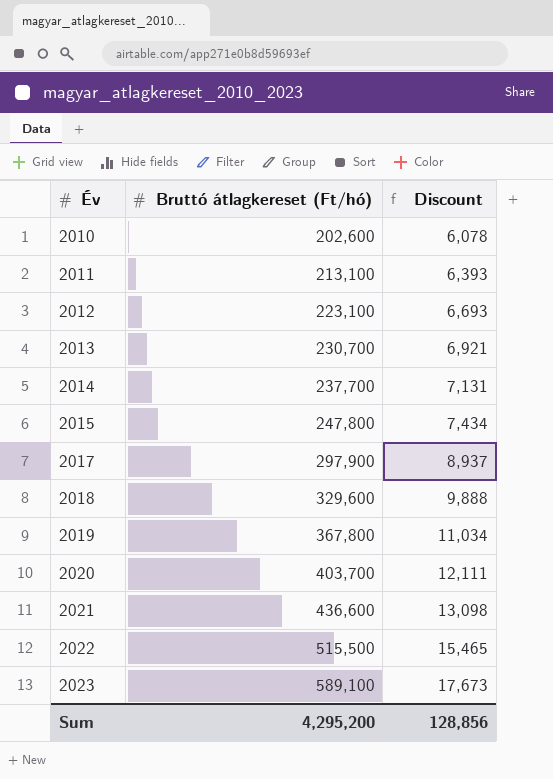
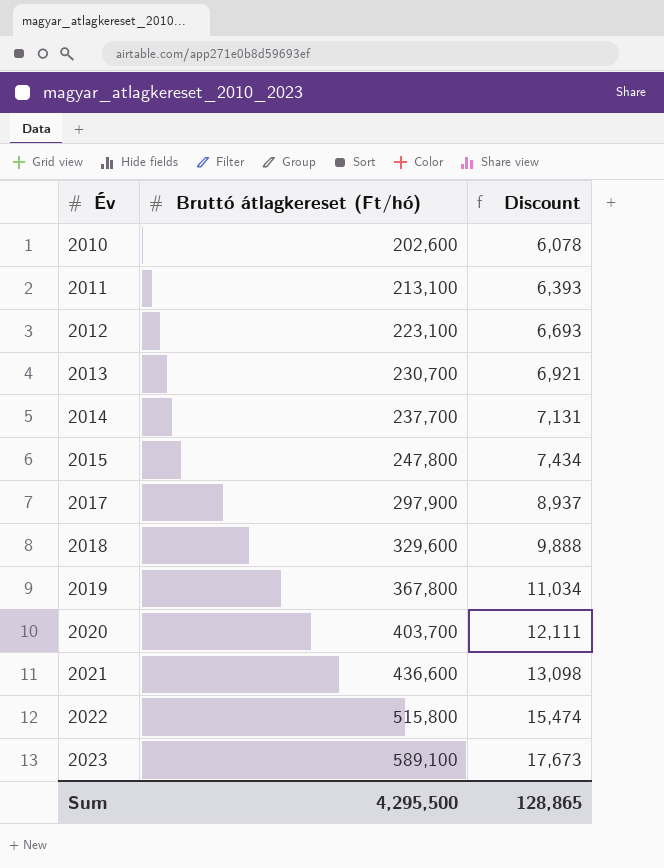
2022 | Bruttó átlagkereset (Ft/hó): 515,500 -> 515,800
2022 | Discount: 15,465 -> 15,474
Sum | Bruttó átlagkereset (Ft/hó): 4,295,200 -> 4,295,500
Sum | Discount: 128,856 -> 128,865

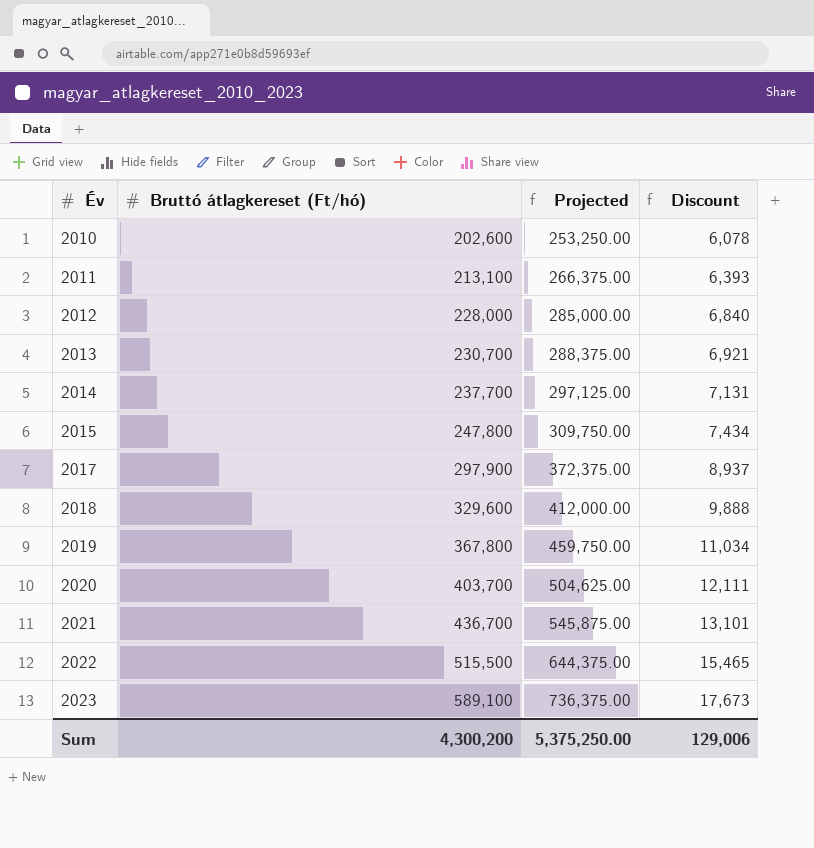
column Projected | formula: none -> [Bruttó átlagkereset (Ft/hó)] * 1.25
2012 | Bruttó átlagkereset (Ft/hó): 223,100 -> 228,000
2012 | Discount: 6,693 -> 6,840
2021 | Bruttó átlagkereset (Ft/hó): 436,600 -> 436,700
2021 | Discount: 13,098 -> 13,101
2022 | Bruttó átlagkereset (Ft/hó): 515,800 -> 515,500
2022 | Discount: 15,474 -> 15,465
Sum | Bruttó átlagkereset (Ft/hó): 4,295,500 -> 4,300,200
Sum | Discount: 128,865 -> 129,006

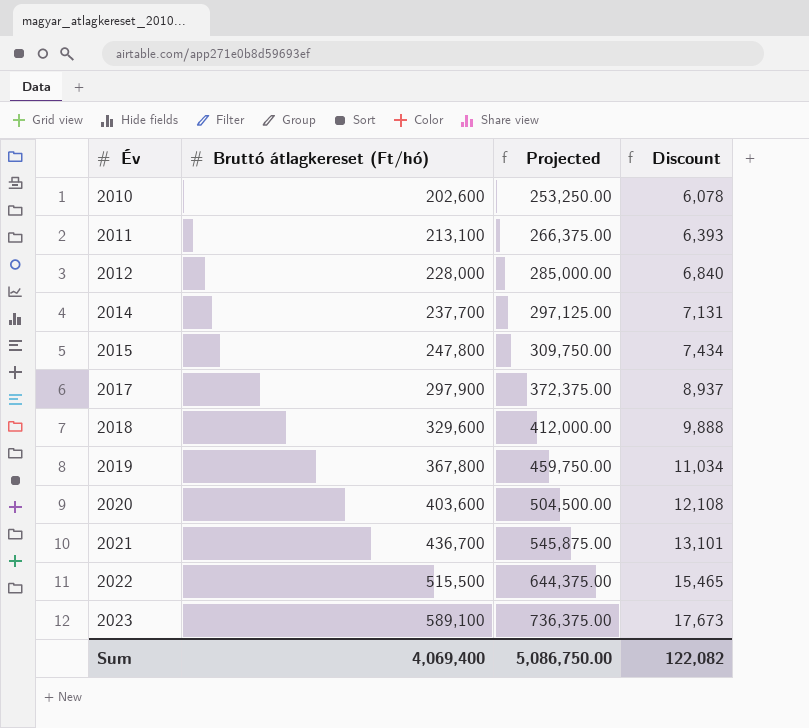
row 2013: 230,700 | 288,375.00 | 6,921 -> none
2020 | Bruttó átlagkereset (Ft/hó): 403,700 -> 403,600
2020 | Projected: 504,625.00 -> 504,500.00
2020 | Discount: 12,111 -> 12,108
Sum | Bruttó átlagkereset (Ft/hó): 4,300,200 -> 4,069,400
Sum | Projected: 5,375,250.00 -> 5,086,750.00
Sum | Discount: 129,006 -> 122,082

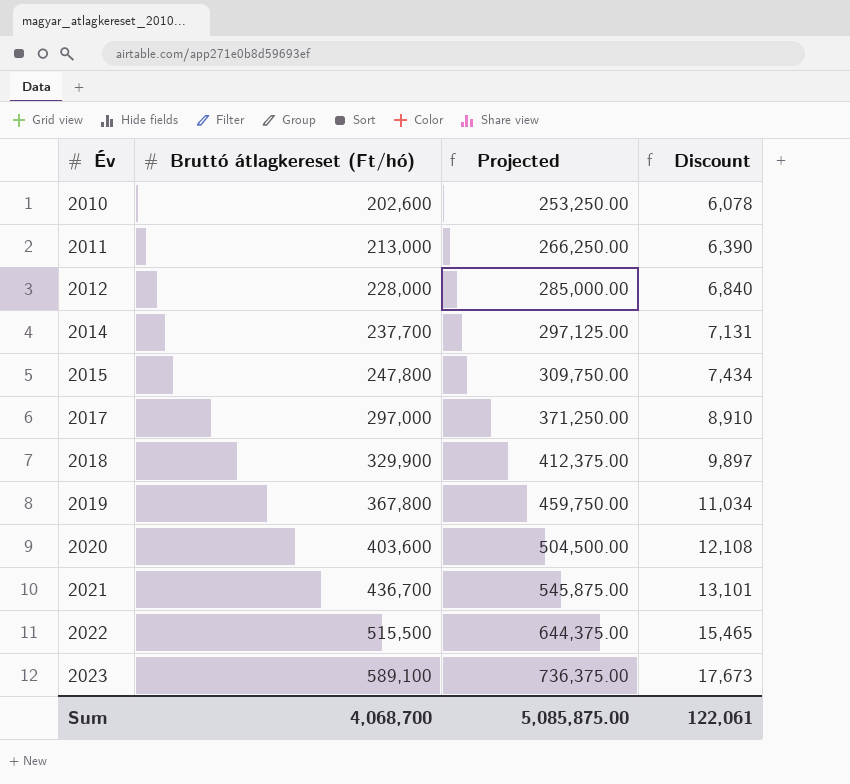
2011 | Bruttó átlagkereset (Ft/hó): 213,100 -> 213,000
2011 | Projected: 266,375.00 -> 266,250.00
2011 | Discount: 6,393 -> 6,390
2017 | Bruttó átlagkereset (Ft/hó): 297,900 -> 297,000
2017 | Projected: 372,375.00 -> 371,250.00
2017 | Discount: 8,937 -> 8,910
2018 | Bruttó átlagkereset (Ft/hó): 329,600 -> 329,900
2018 | Projected: 412,000.00 -> 412,375.00
2018 | Discount: 9,888 -> 9,897
Sum | Bruttó átlagkereset (Ft/hó): 4,069,400 -> 4,068,700
Sum | Projected: 5,086,750.00 -> 5,085,875.00
Sum | Discount: 122,082 -> 122,061

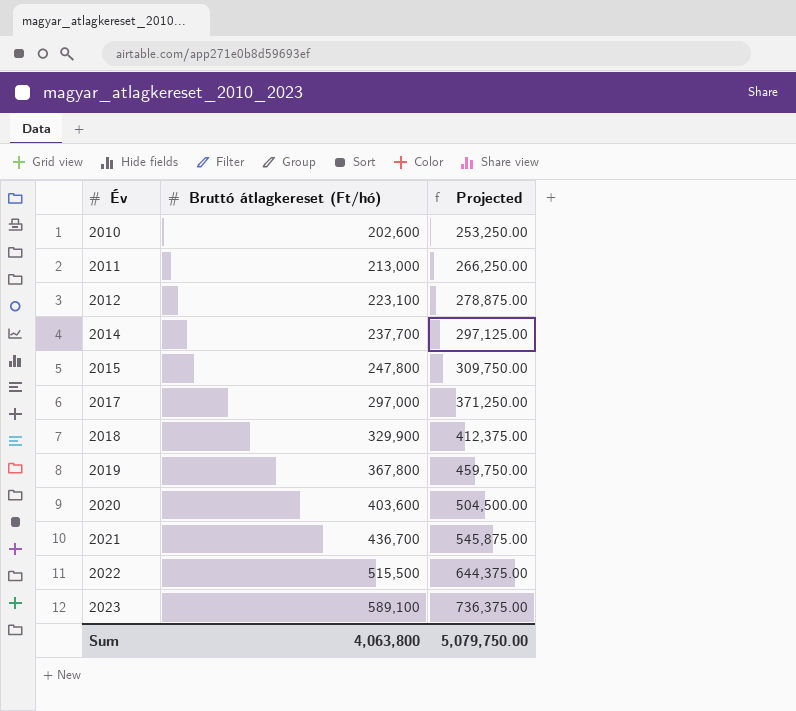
column Discount | formula: [Bruttó átlagkereset (Ft/hó)] * 0.03 -> none
2012 | Bruttó átlagkereset (Ft/hó): 228,000 -> 223,100
2012 | Projected: 285,000.00 -> 278,875.00
Sum | Bruttó átlagkereset (Ft/hó): 4,068,700 -> 4,063,800
Sum | Projected: 5,085,875.00 -> 5,079,750.00

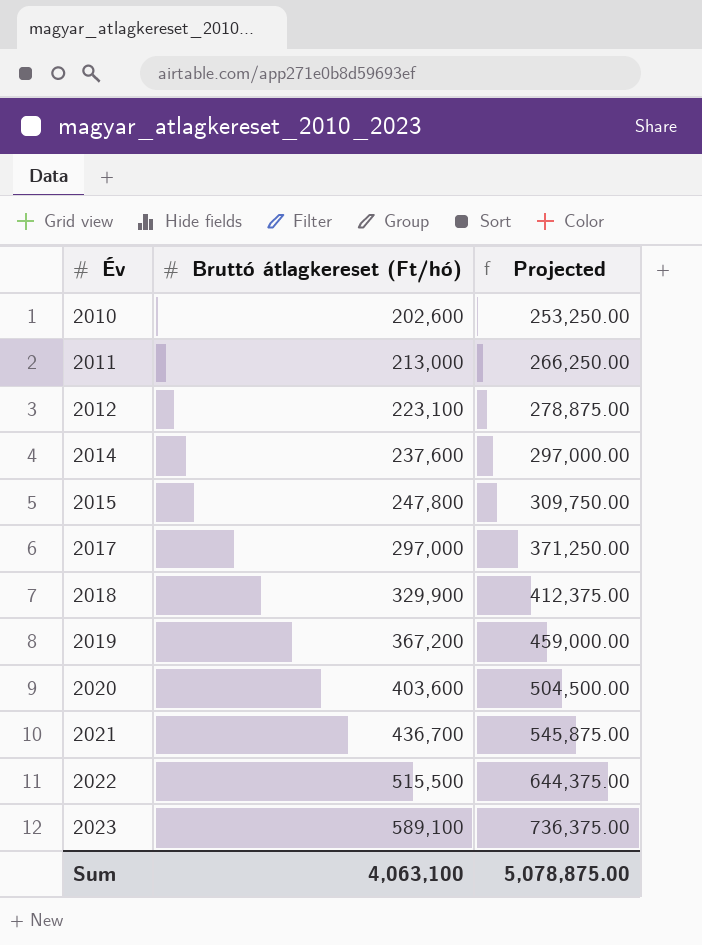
2014 | Bruttó átlagkereset (Ft/hó): 237,700 -> 237,600
2014 | Projected: 297,125.00 -> 297,000.00
2019 | Bruttó átlagkereset (Ft/hó): 367,800 -> 367,200
2019 | Projected: 459,750.00 -> 459,000.00
Sum | Bruttó átlagkereset (Ft/hó): 4,063,800 -> 4,063,100
Sum | Projected: 5,079,750.00 -> 5,078,875.00

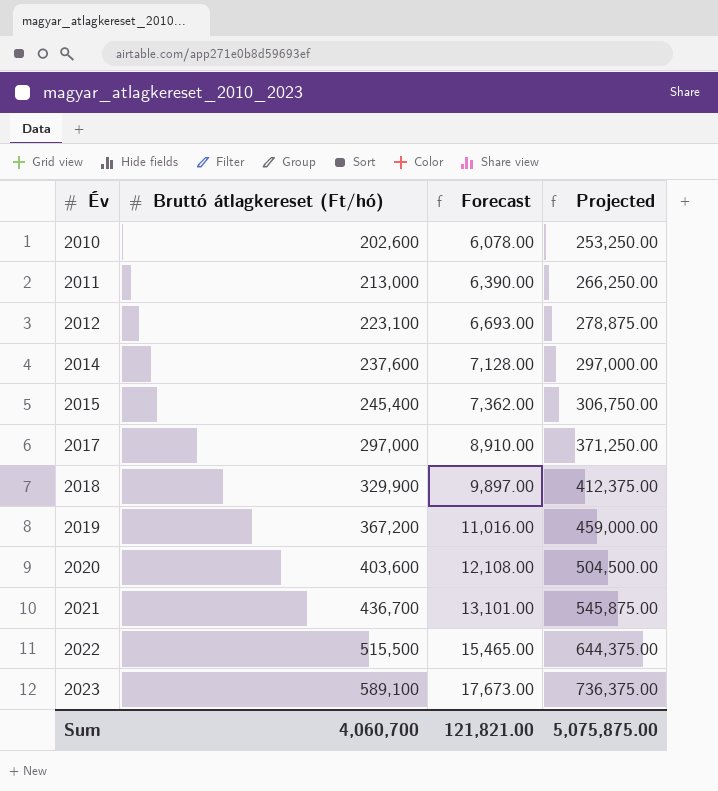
column Forecast | formula: none -> [Bruttó átlagkereset (Ft/hó)] * 0.03
2015 | Bruttó átlagkereset (Ft/hó): 247,800 -> 245,400
2015 | Projected: 309,750.00 -> 306,750.00
Sum | Bruttó átlagkereset (Ft/hó): 4,063,100 -> 4,060,700
Sum | Projected: 5,078,875.00 -> 5,075,875.00

